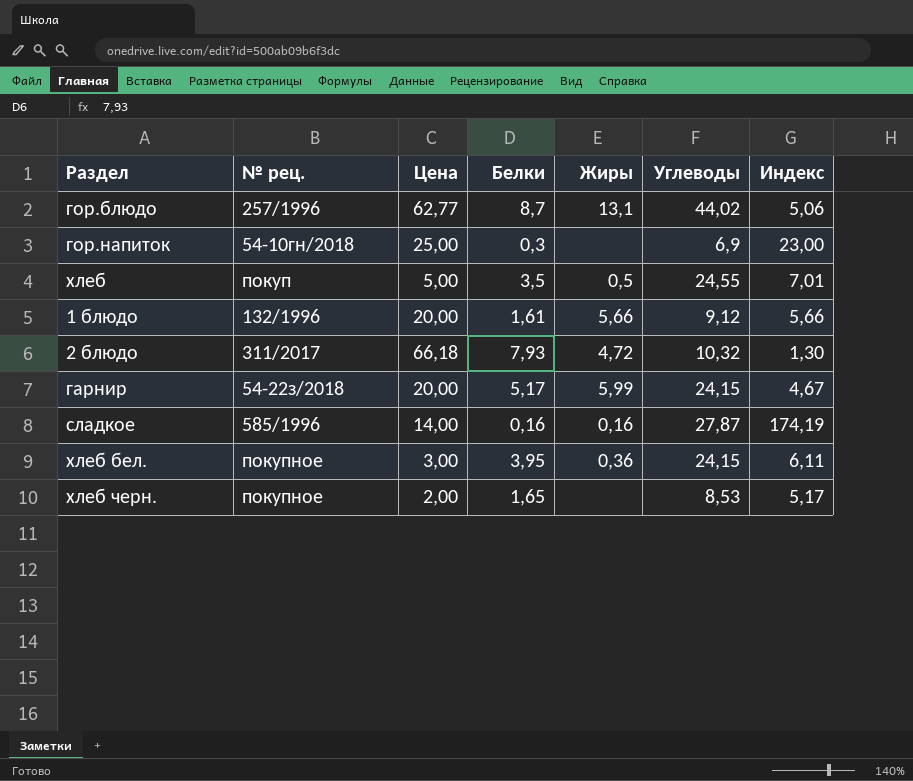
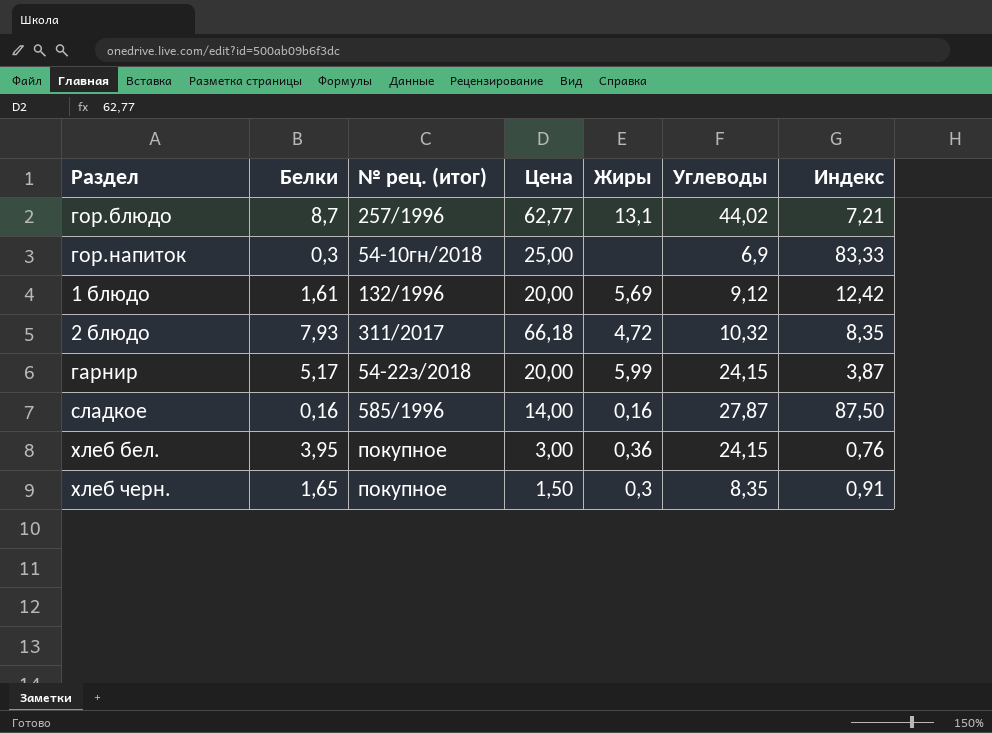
column Белки | position: 4 -> 2
column name: № рец. -> № рец. (итог)
column Индекс | formula: [Углеводы] / [Белки] -> [Цена] / [Белки]
row хлеб: покуп | 5,00 | 3,5 | 0,5 | 24,55 | 7,01 -> none
1 блюдо | Жиры: 5,66 -> 5,69
хлеб черн. | Цена: 2,00 -> 1,50
хлеб черн. | Жиры: none -> 0,3
хлеб черн. | Углеводы: 8,53 -> 8,35

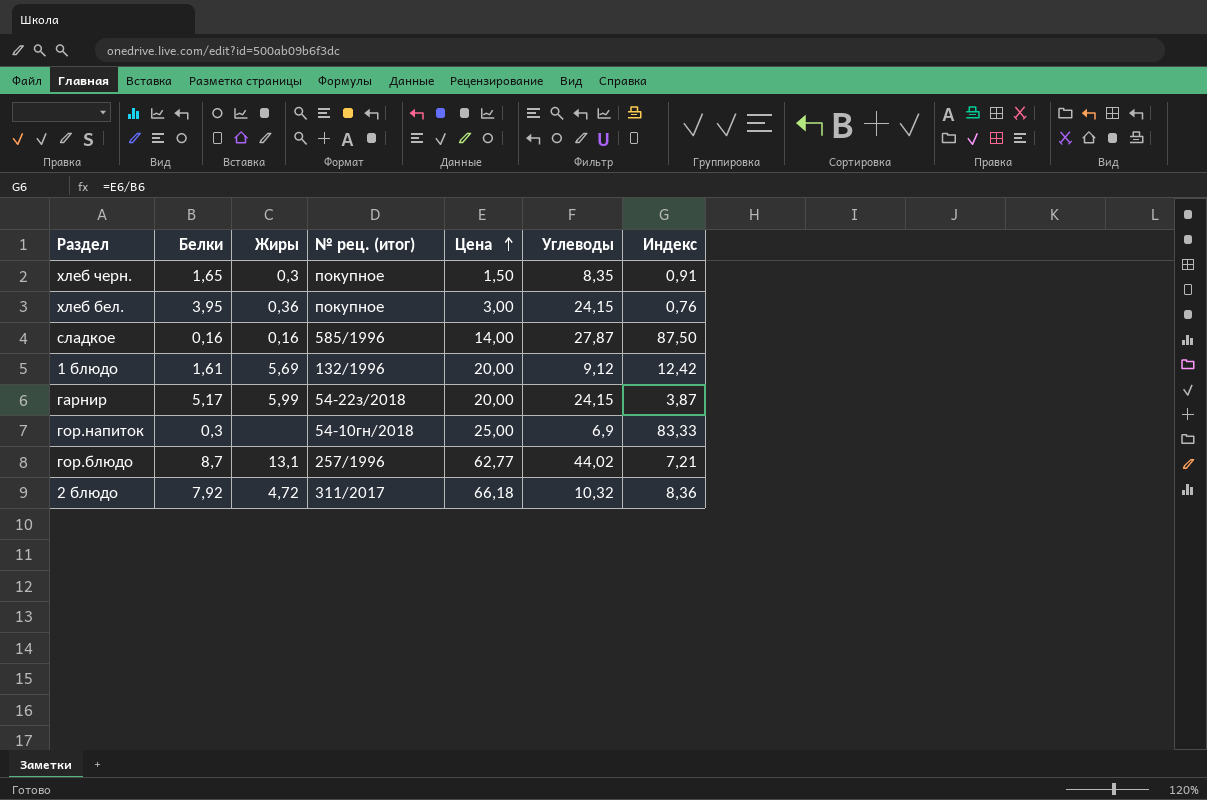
row order: none -> Цена ascending
column Жиры | position: 5 -> 3
2 блюдо | Белки: 7,93 -> 7,92
2 блюдо | Индекс: 8,35 -> 8,36

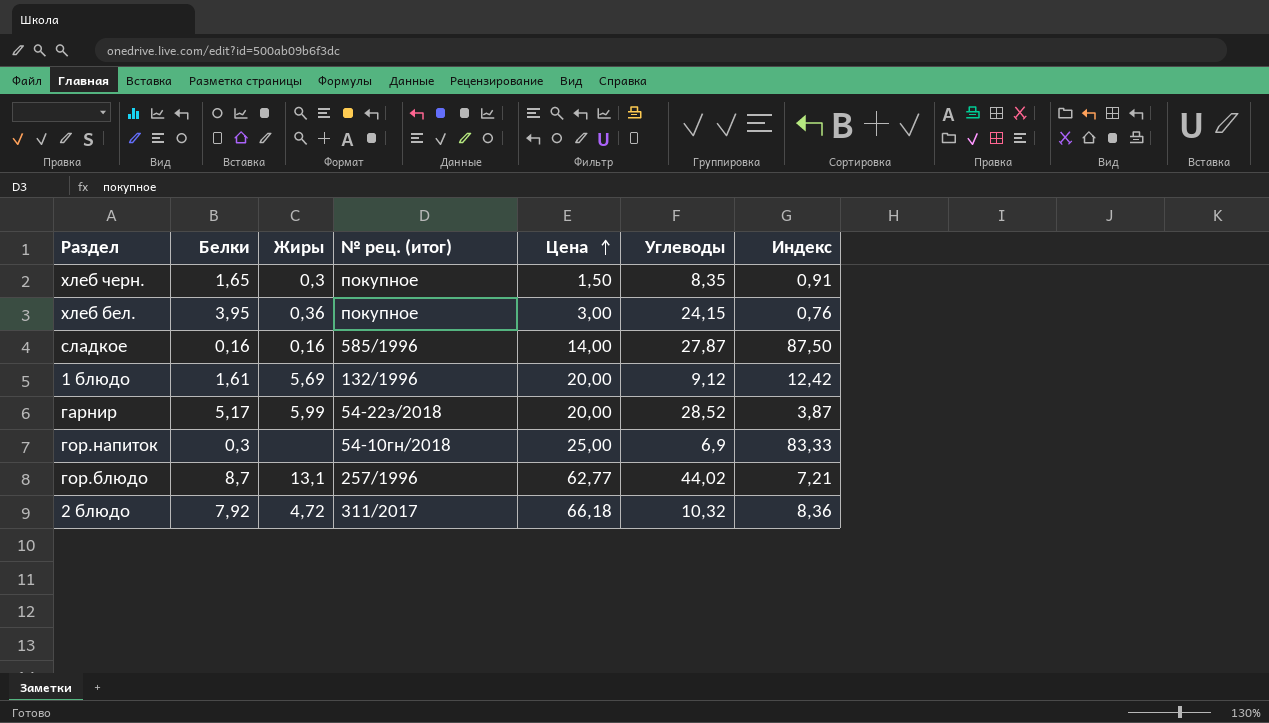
гарнир | Углеводы: 24,15 -> 28,52

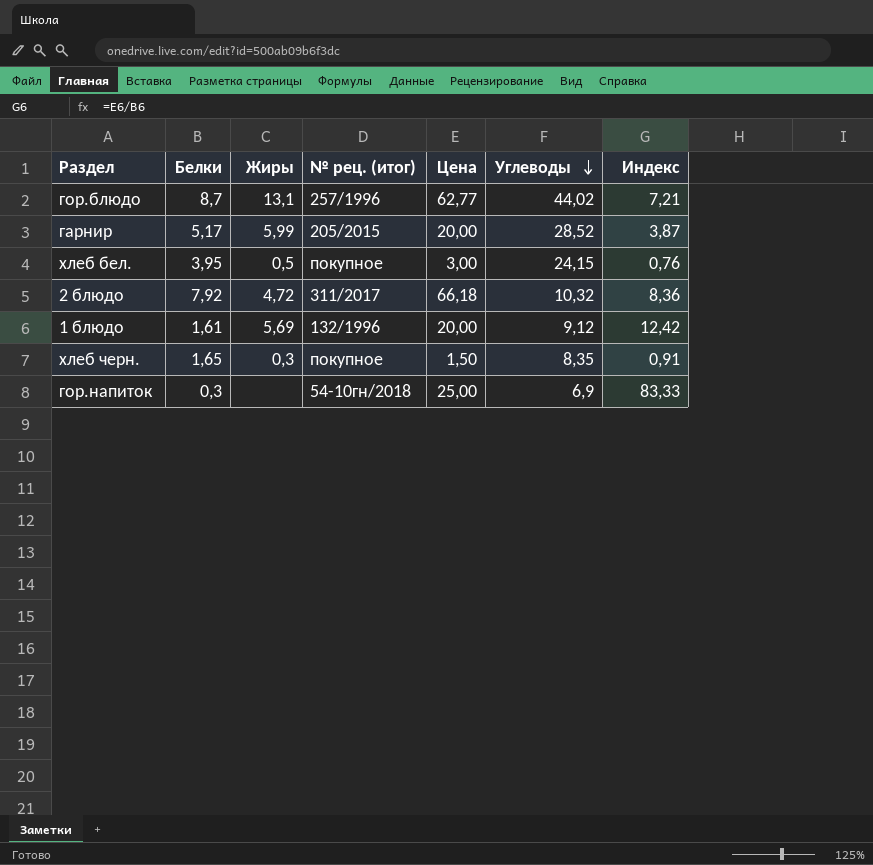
row order: Цена ascending -> Углеводы descending
row сладкое: 0,16 | 0,16 | 585/1996 | 14,00 | 27,87 | 87,50 -> none
гарнир | № рец. (итог): 54-22з/2018 -> 205/2015
хлеб бел. | Жиры: 0,36 -> 0,5

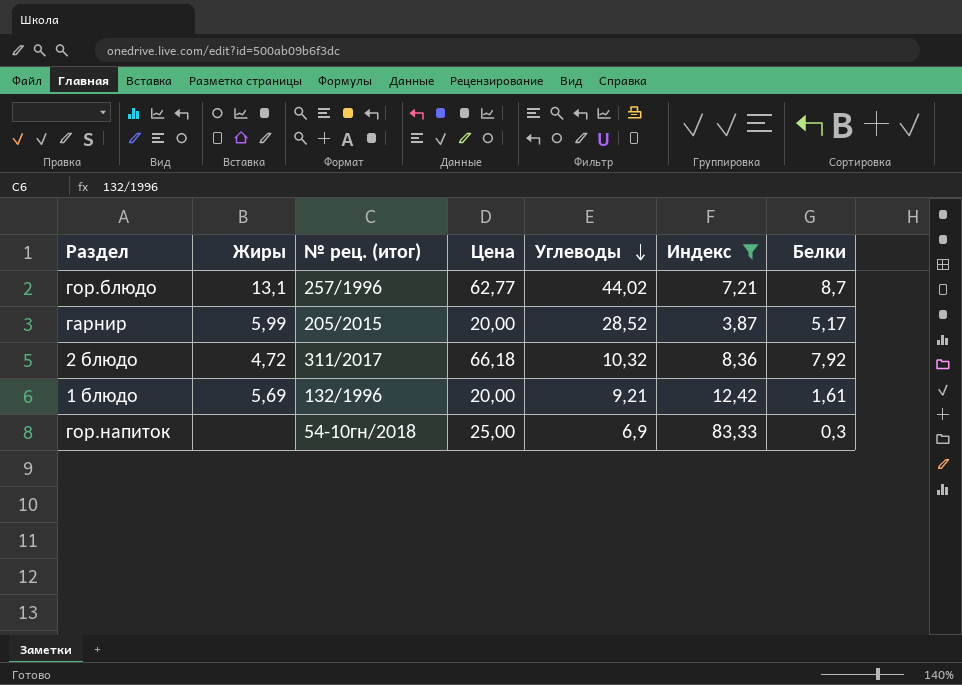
filter: none -> Индекс >= 3,87
column Белки | position: 2 -> 7
1 блюдо | Углеводы: 9,12 -> 9,21

